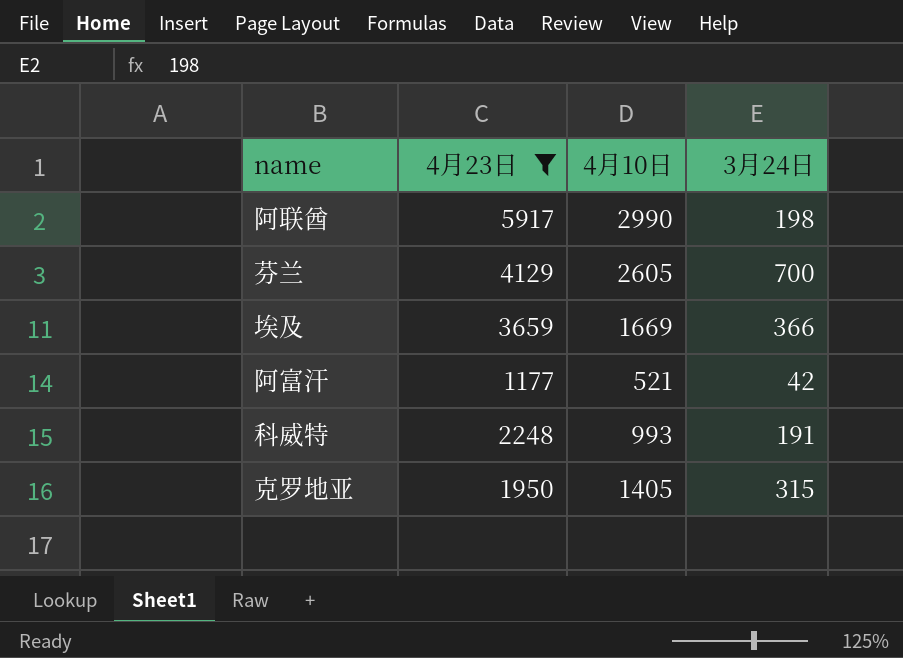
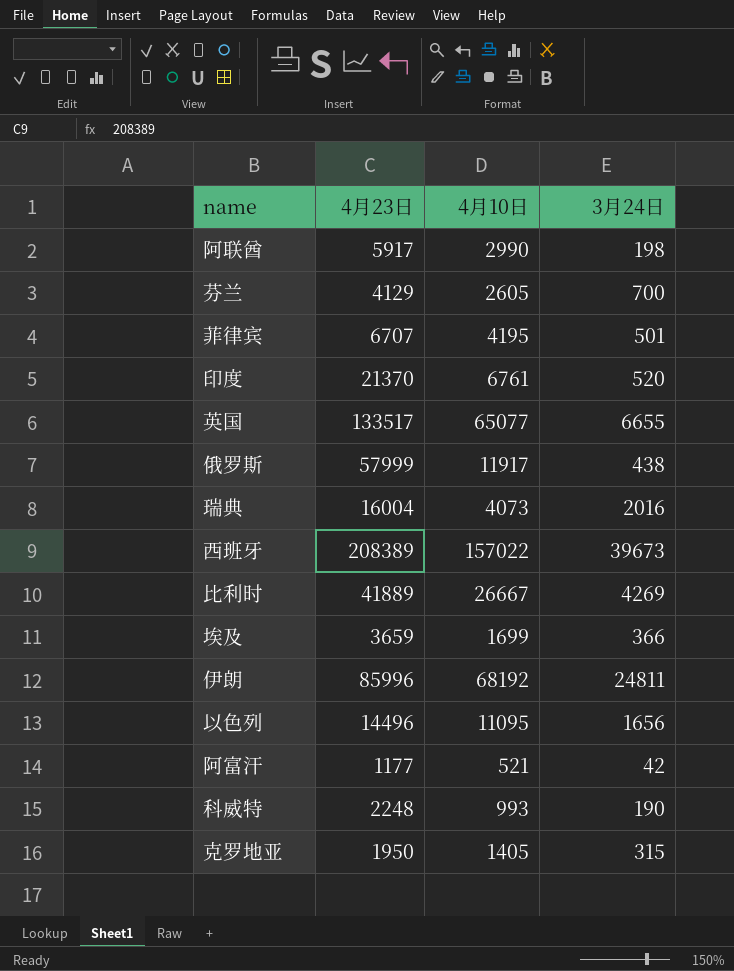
filter: 4月23日 <= 5917 -> none
埃及 | 4月10日: 1669 -> 1699
科威特 | 3月24日: 191 -> 190

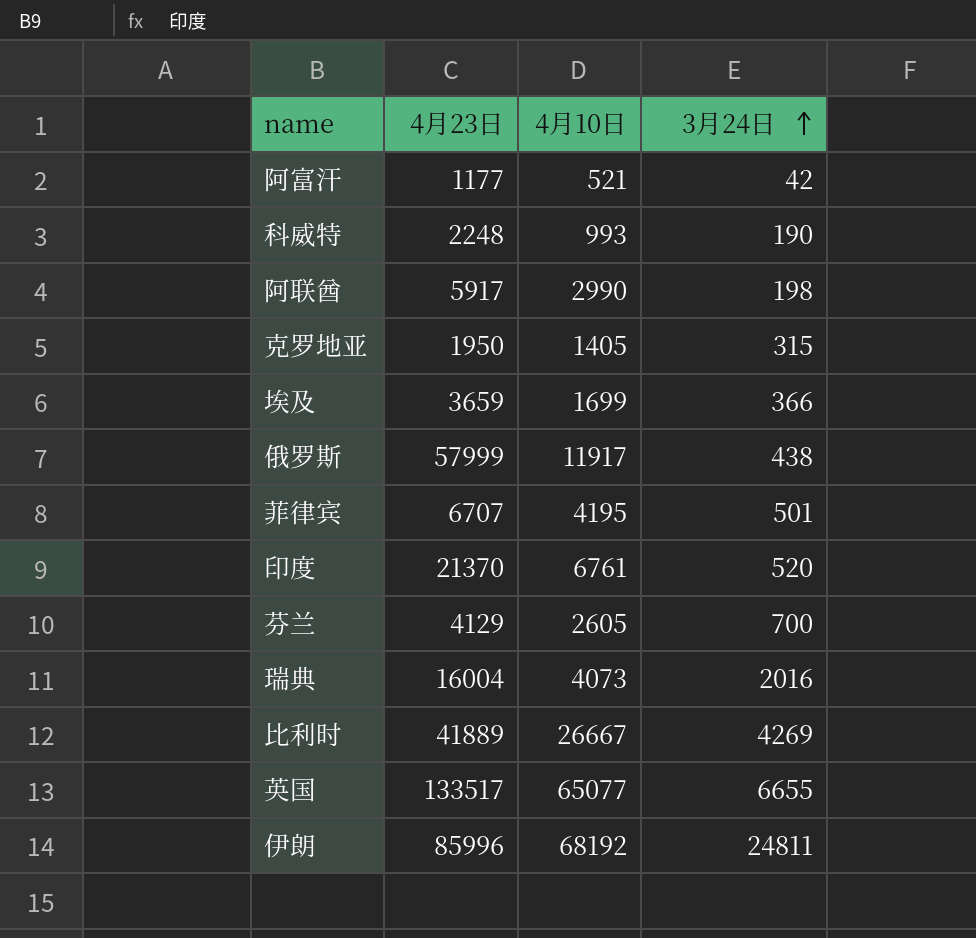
row order: none -> 3月24日 ascending
row 西班牙: 208389 | 157022 | 39673 -> none
row 以色列: 14496 | 11095 | 1656 -> none

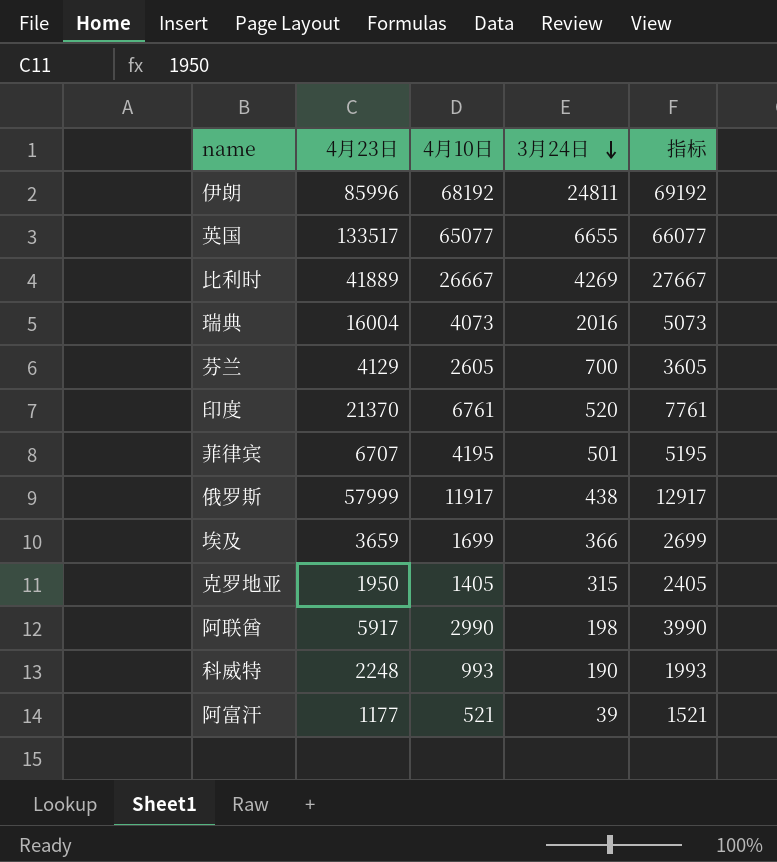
row order: 3月24日 ascending -> 3月24日 descending
column 指标 | formula: none -> [4月10日] + 1000
阿富汗 | 3月24日: 42 -> 39

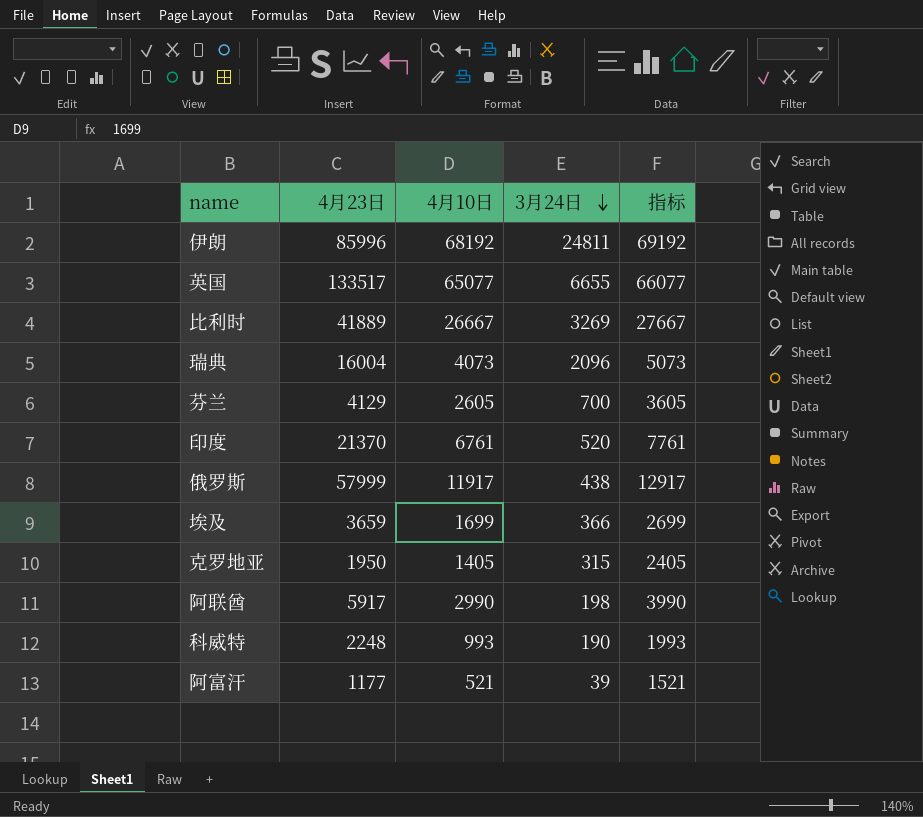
row 菲律宾: 6707 | 4195 | 501 | 5195 -> none
比利时 | 3月24日: 4269 -> 3269
瑞典 | 3月24日: 2016 -> 2096

